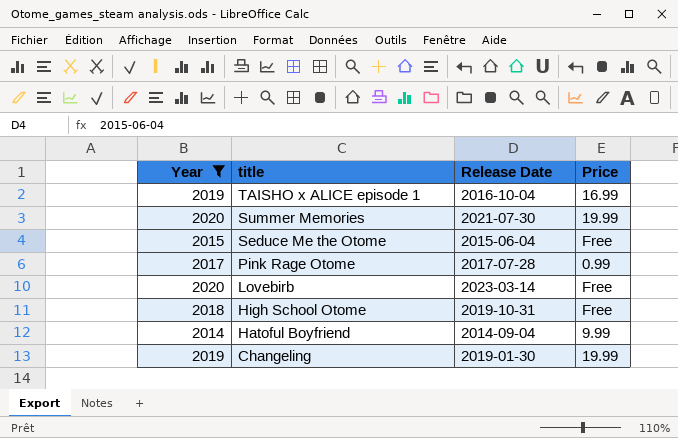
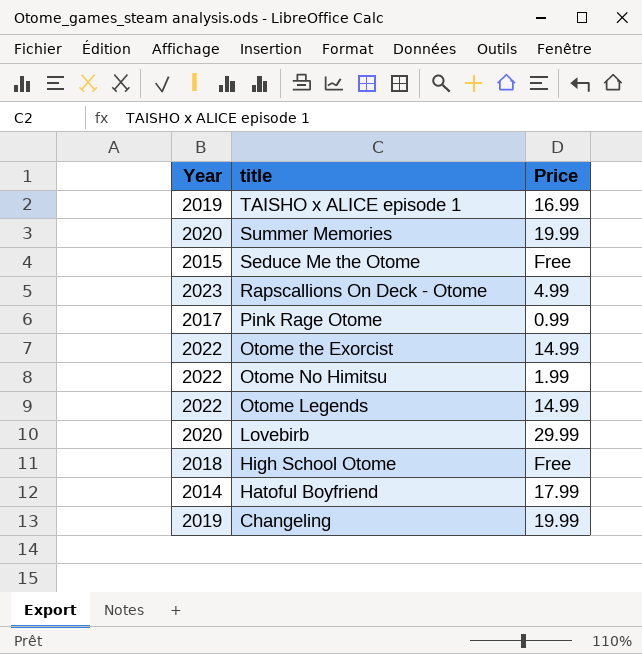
filter: Year <= 2020 -> none
column Release Date | position: 3 -> none
Lovebirb | Price: Free -> 29.99
Hatoful Boyfriend | Price: 9.99 -> 17.99

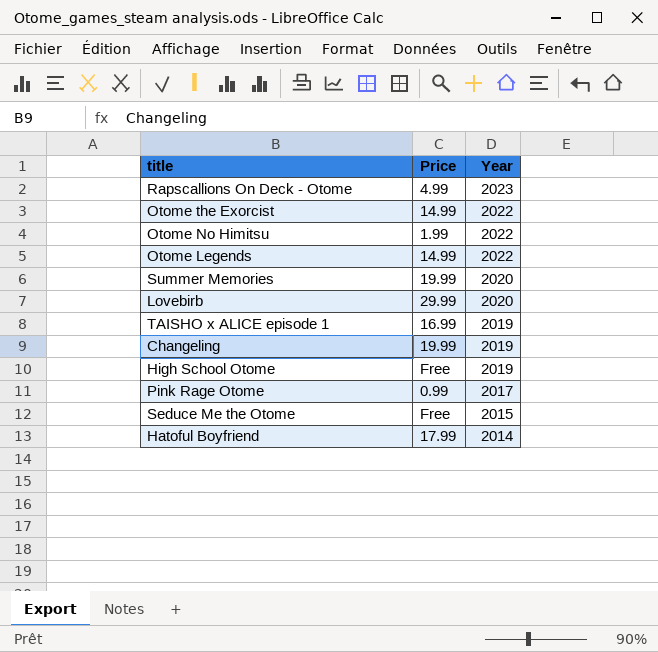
row order: title descending -> Year descending
column Year | position: 1 -> 3
High School Otome | Year: 2018 -> 2019

